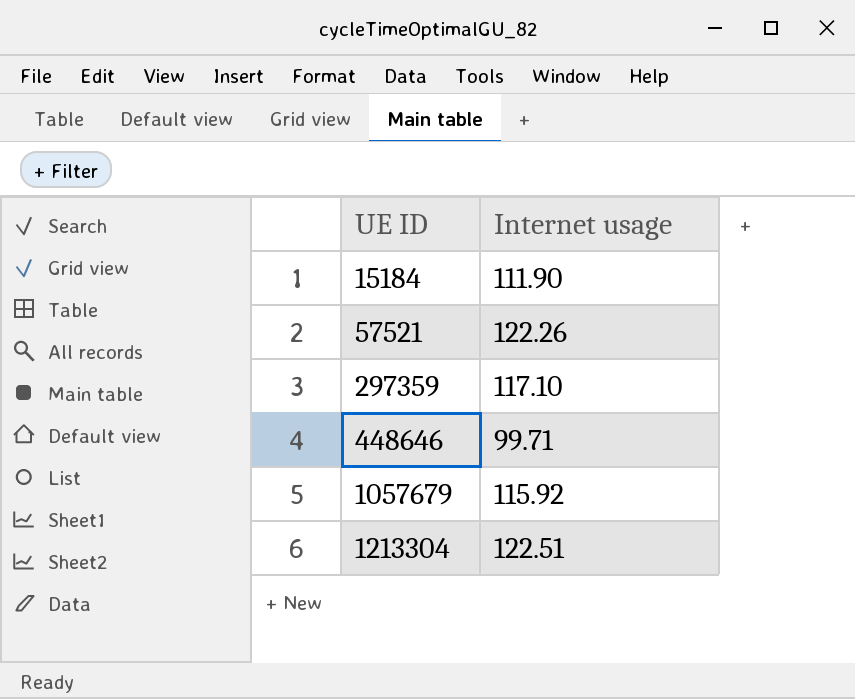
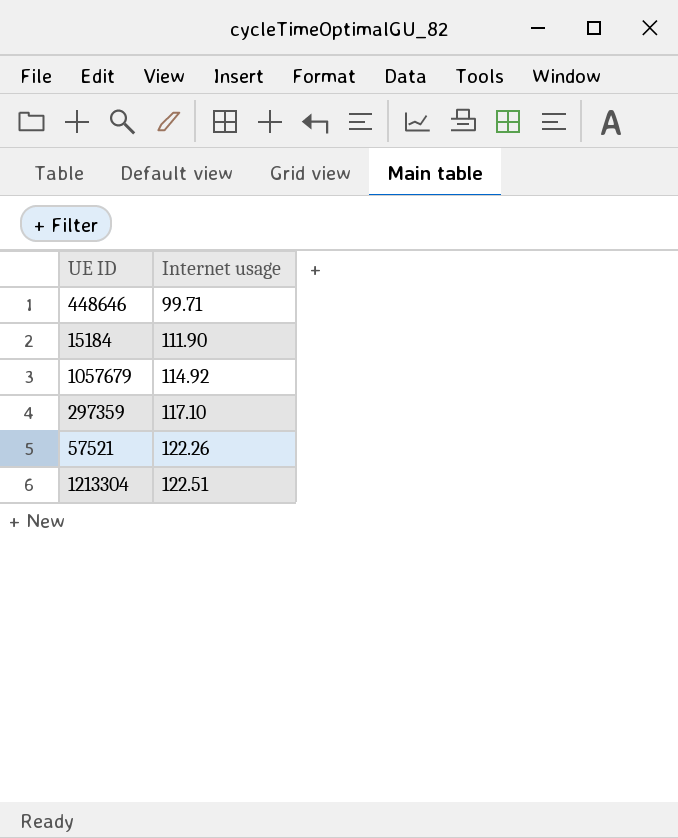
row order: UE ID ascending -> Internet usage ascending
1057679 | Internet usage: 115.92 -> 114.92

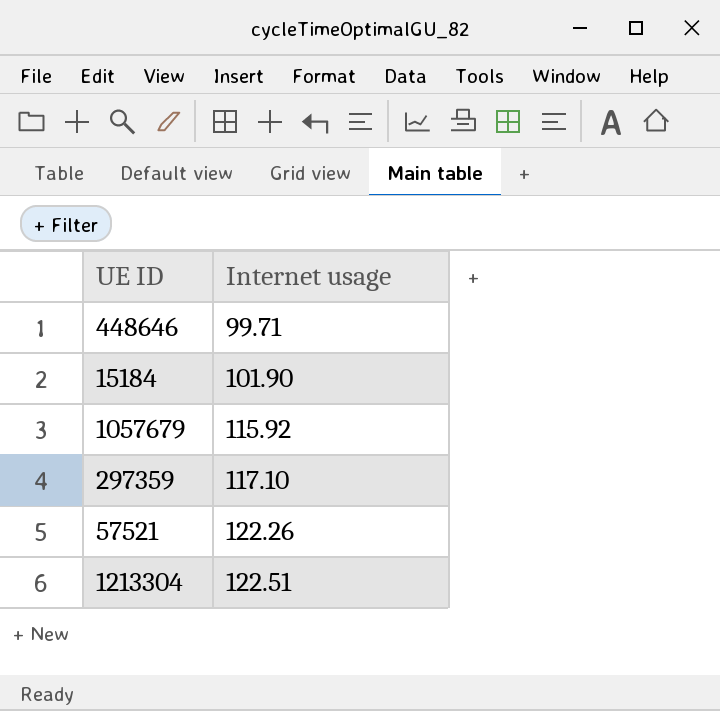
15184 | Internet usage: 111.90 -> 101.90
1057679 | Internet usage: 114.92 -> 115.92

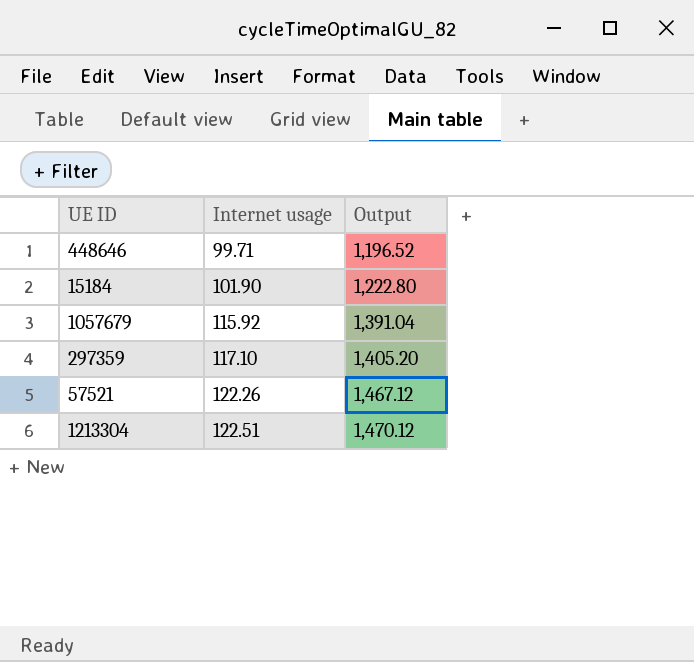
column Output | formula: none -> [Internet usage] * 12

